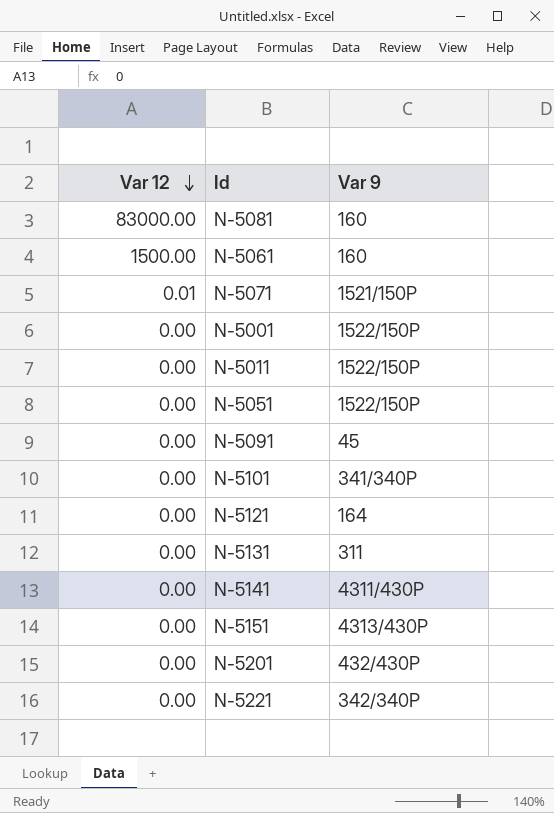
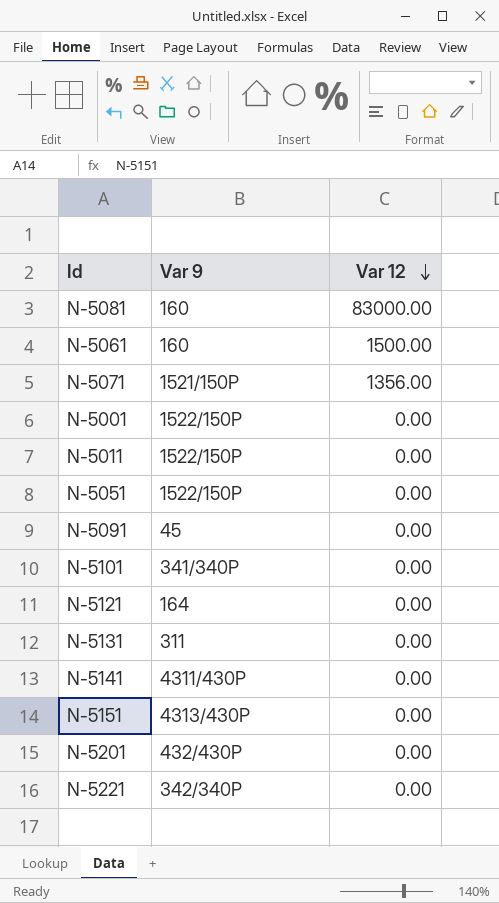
column Var 12 | position: 1 -> 3
N-5071 | Var 12: 0.01 -> 1356.00

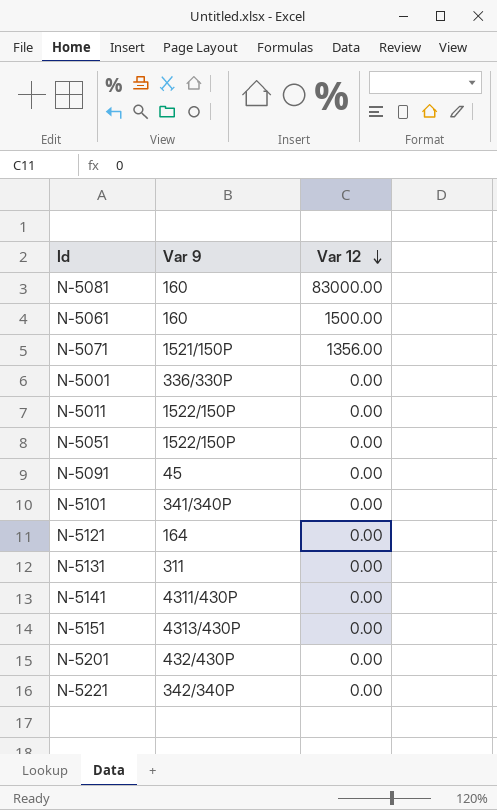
N-5001 | Var 9: 1522/150P -> 336/330P

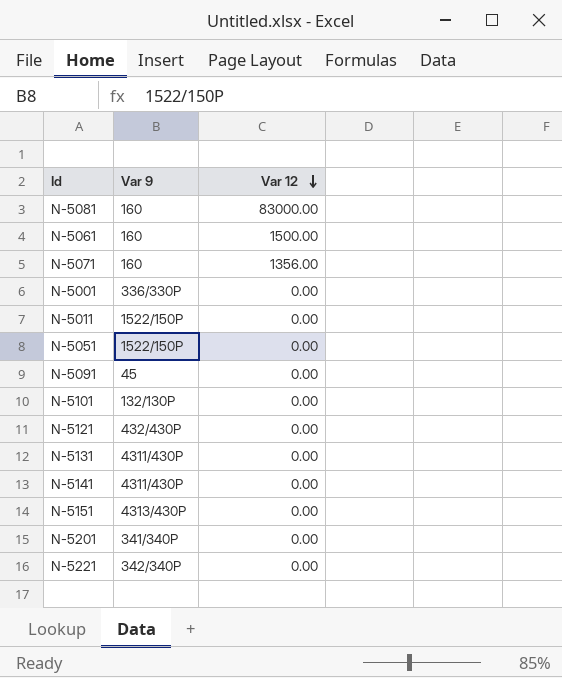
N-5071 | Var 9: 1521/150P -> 160
N-5101 | Var 9: 341/340P -> 132/130P
N-5121 | Var 9: 164 -> 432/430P
N-5131 | Var 9: 311 -> 4311/430P
N-5201 | Var 9: 432/430P -> 341/340P

